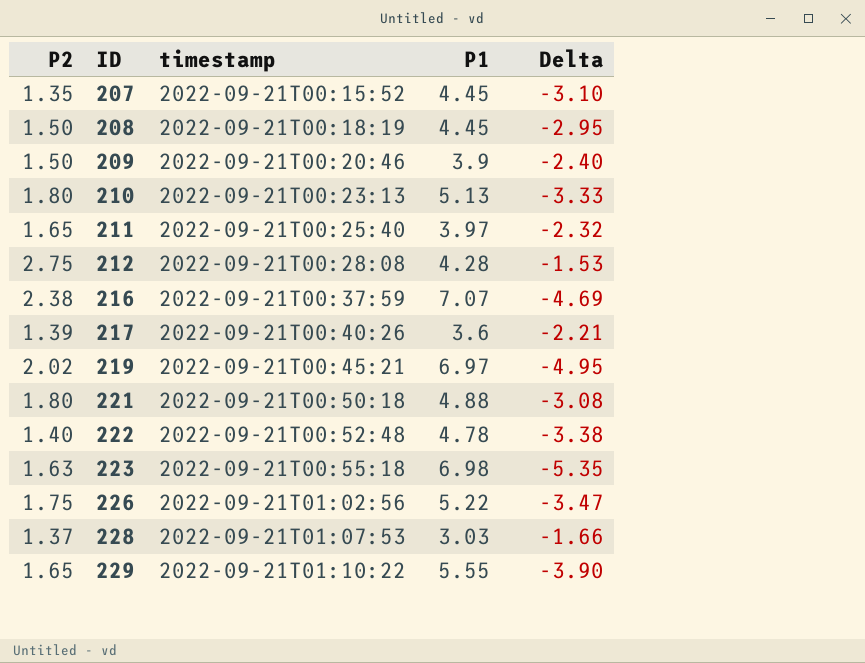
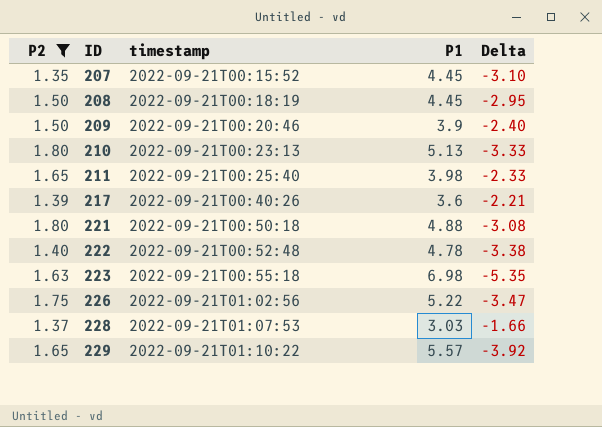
filter: none -> P2 <= 1.80
211 | P1: 3.97 -> 3.98
211 | Delta: -2.32 -> -2.33
229 | P1: 5.55 -> 5.57
229 | Delta: -3.90 -> -3.92

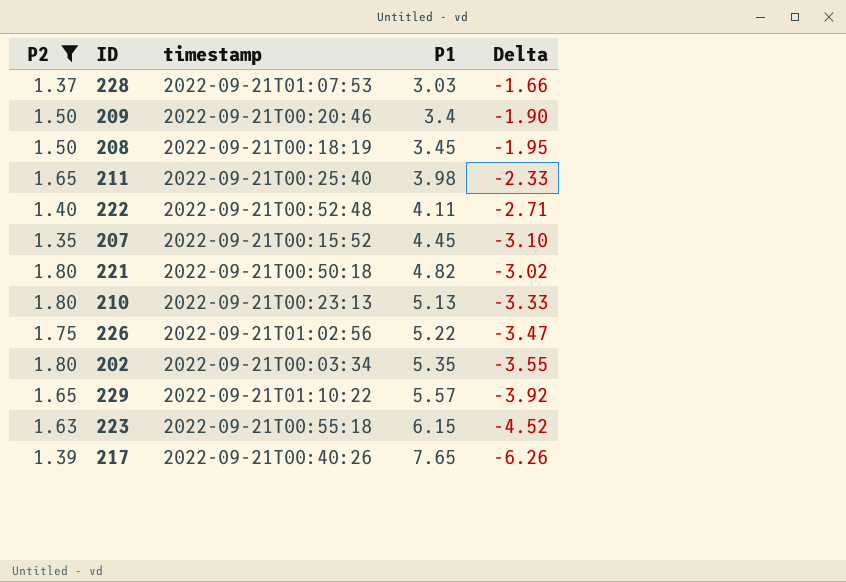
row order: ID ascending -> P1 ascending
209 | P1: 3.9 -> 3.4
209 | Delta: -2.40 -> -1.90
208 | P1: 4.45 -> 3.45
208 | Delta: -2.95 -> -1.95
222 | P1: 4.78 -> 4.11
222 | Delta: -3.38 -> -2.71
221 | P1: 4.88 -> 4.82
221 | Delta: -3.08 -> -3.02
row 202: none -> 1.80 | 2022-09-21T00:03:34 | 5.35 | -3.55
223 | P1: 6.98 -> 6.15
223 | Delta: -5.35 -> -4.52
217 | P1: 3.6 -> 7.65
217 | Delta: -2.21 -> -6.26

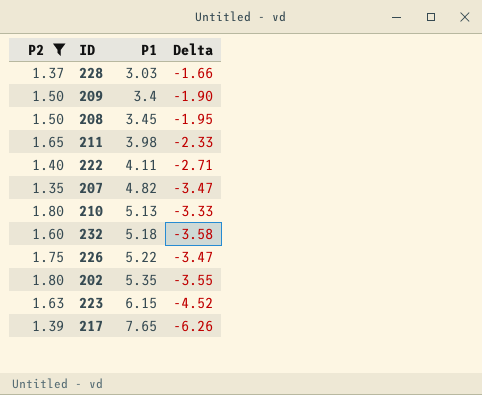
column timestamp | position: 3 -> none
row 221: 1.80 | 2022-09-21T00:50:18 | 4.82 | -3.02 -> none
row 229: 1.65 | 2022-09-21T01:10:22 | 5.57 | -3.92 -> none
207 | P1: 4.45 -> 4.82
207 | Delta: -3.10 -> -3.47
row 232: none -> 1.60 | 5.18 | -3.58

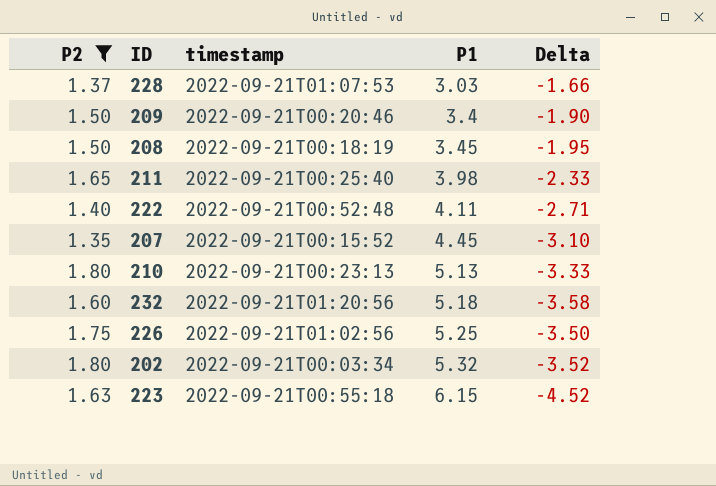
column timestamp | position: none -> 3
row 217: 1.39 | 7.65 | -6.26 -> none
207 | P1: 4.82 -> 4.45
207 | Delta: -3.47 -> -3.10
226 | P1: 5.22 -> 5.25
226 | Delta: -3.47 -> -3.50
202 | P1: 5.35 -> 5.32
202 | Delta: -3.55 -> -3.52

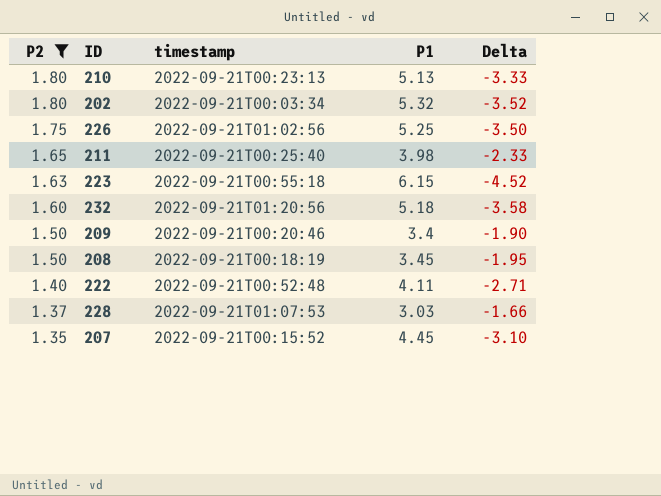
row order: P1 ascending -> P2 descending

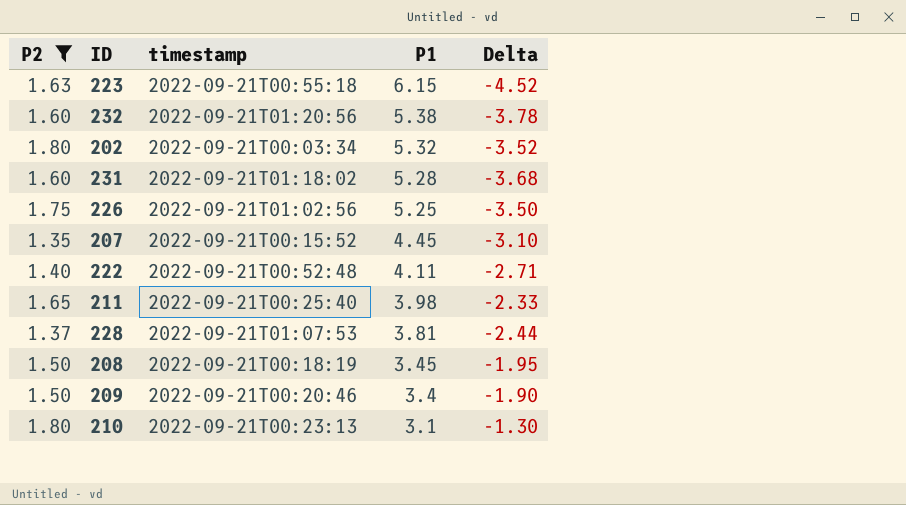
row order: P2 descending -> P1 descending
232 | P1: 5.18 -> 5.38
232 | Delta: -3.58 -> -3.78
row 231: none -> 1.60 | 2022-09-21T01:18:02 | 5.28 | -3.68
228 | P1: 3.03 -> 3.81
228 | Delta: -1.66 -> -2.44
210 | P1: 5.13 -> 3.1
210 | Delta: -3.33 -> -1.30

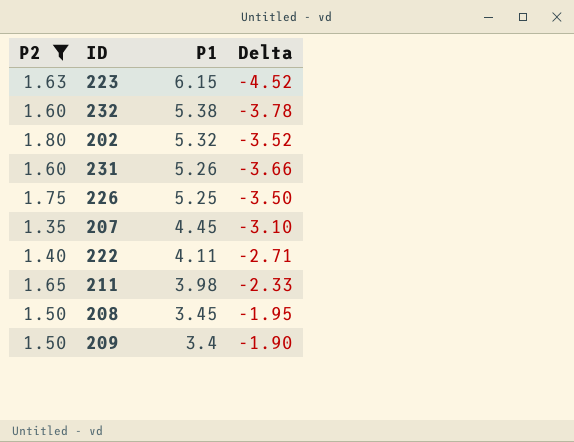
column timestamp | position: 3 -> none
row 228: 1.37 | 2022-09-21T01:07:53 | 3.81 | -2.44 -> none
row 210: 1.80 | 2022-09-21T00:23:13 | 3.1 | -1.30 -> none
231 | P1: 5.28 -> 5.26
231 | Delta: -3.68 -> -3.66

